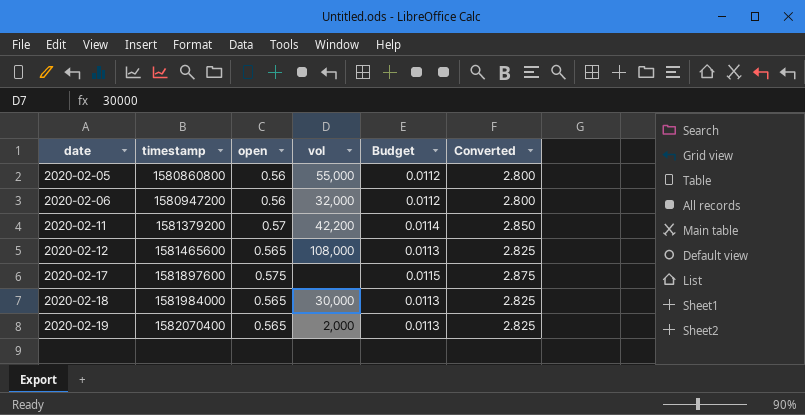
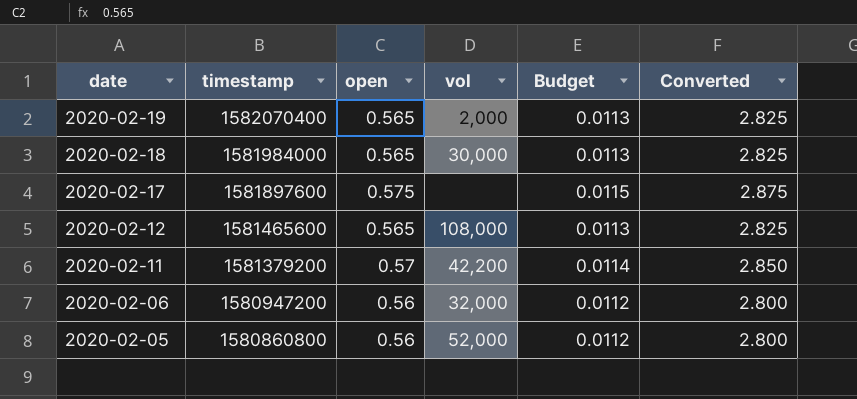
row order: date ascending -> date descending
2020-02-05 | vol: 55,000 -> 52,000

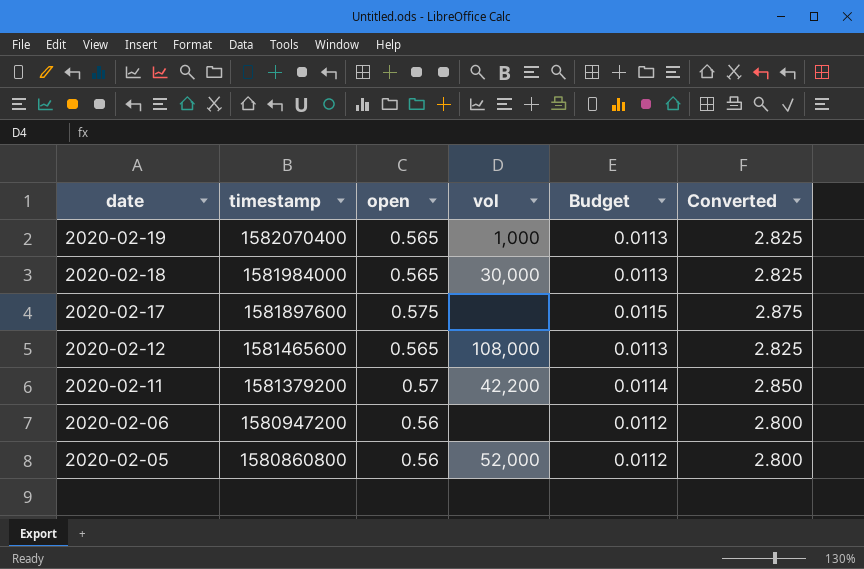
2020-02-19 | vol: 2,000 -> 1,000
2020-02-06 | vol: 32,000 -> none

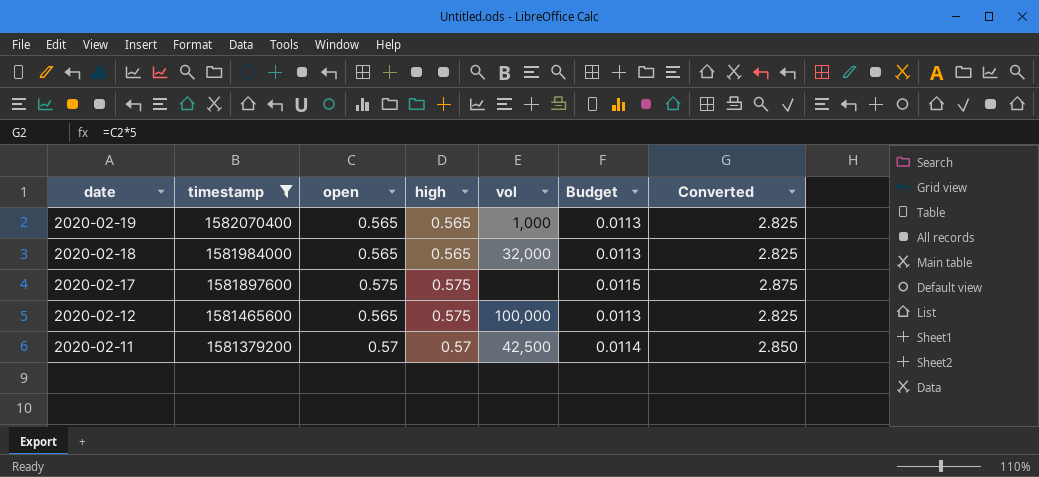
filter: none -> timestamp >= 1581379200
column high | position: none -> 4
2020-02-18 | vol: 30,000 -> 32,000
2020-02-12 | vol: 108,000 -> 100,000
2020-02-11 | vol: 42,200 -> 42,500

